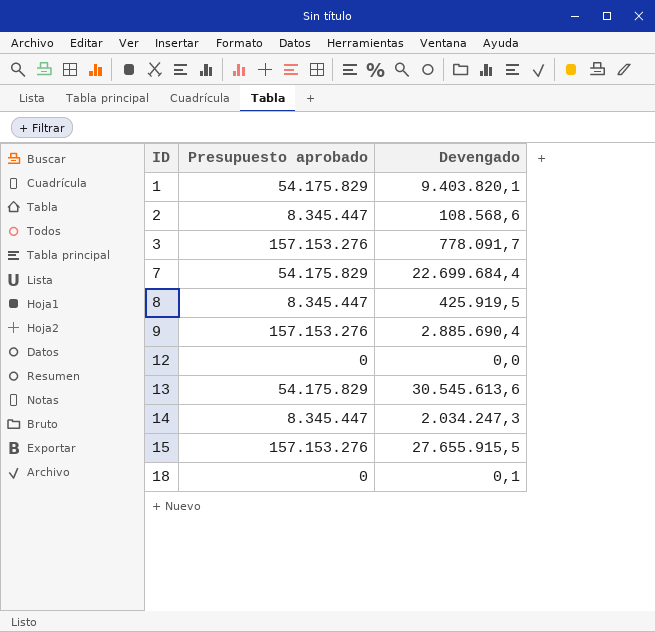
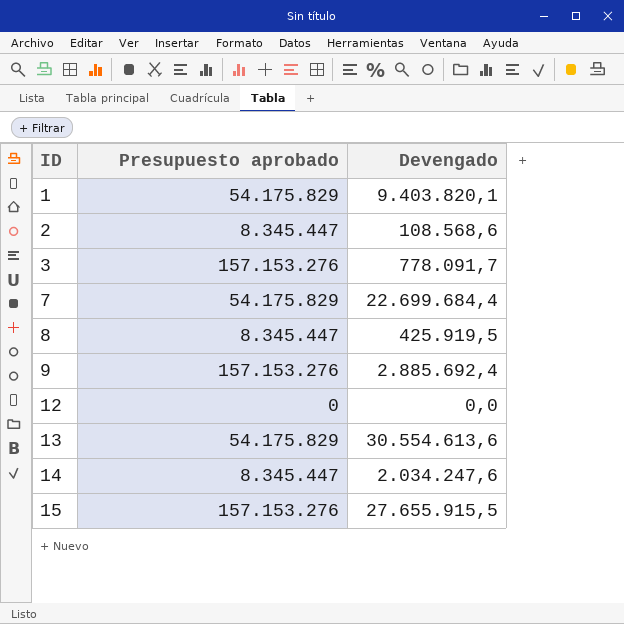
row 18: 0 | 0,1 -> none
9 | Devengado: 2.885.690,4 -> 2.885.692,4
13 | Devengado: 30.545.613,6 -> 30.554.613,6
14 | Devengado: 2.034.247,3 -> 2.034.247,6

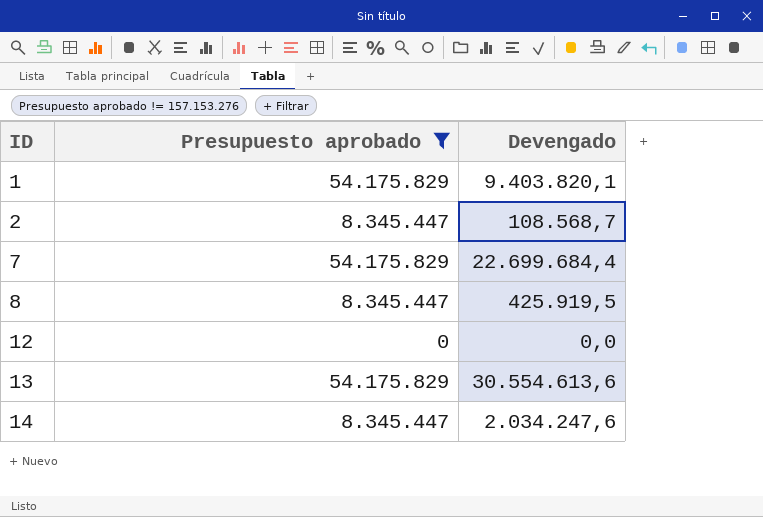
filter: none -> Presupuesto aprobado != 157.153.276
2 | Devengado: 108.568,6 -> 108.568,7

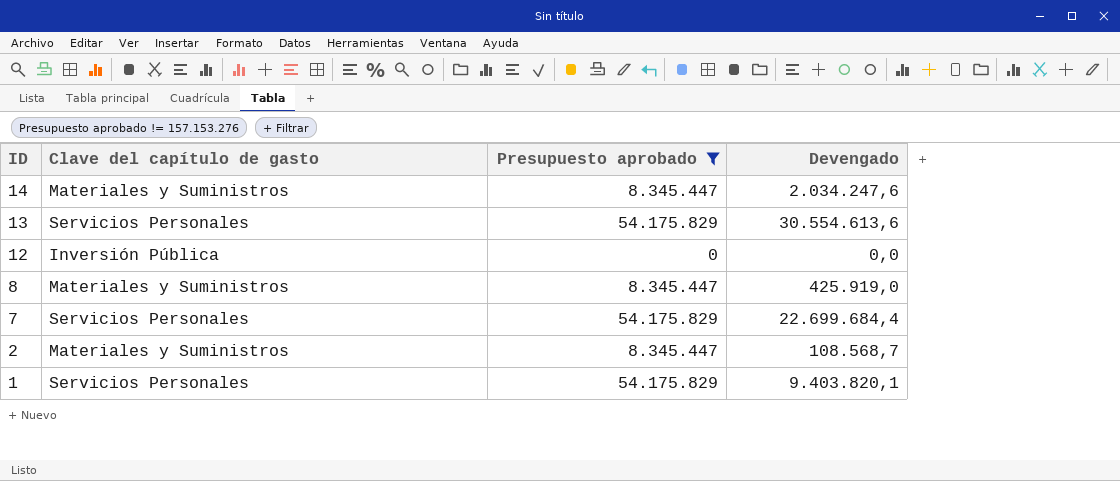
row order: ID ascending -> ID descending
column Clave del capítulo de gasto | position: none -> 2
8 | Devengado: 425.919,5 -> 425.919,0

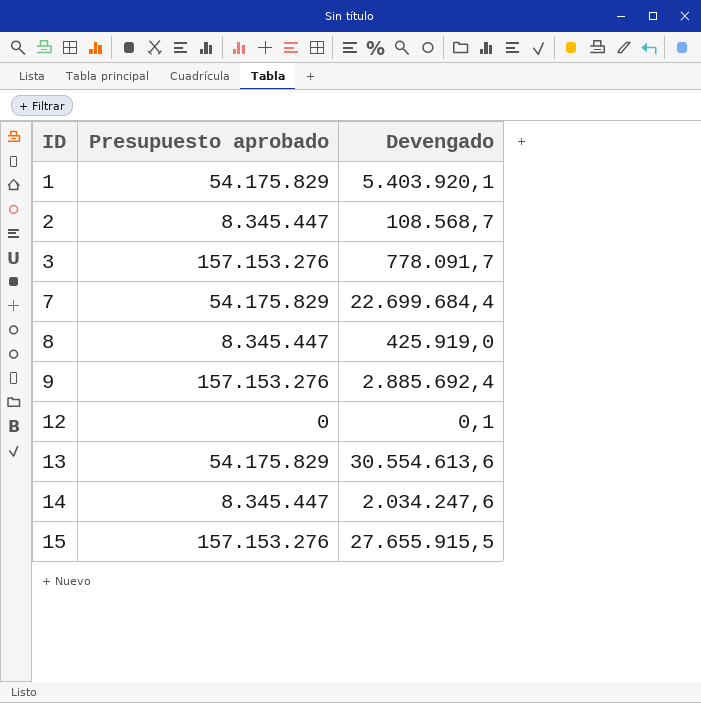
filter: Presupuesto aprobado != 157.153.276 -> none
row order: ID descending -> ID ascending
column Clave del capítulo de gasto | position: 2 -> none
1 | Devengado: 9.403.820,1 -> 5.403.920,1
12 | Devengado: 0,0 -> 0,1

